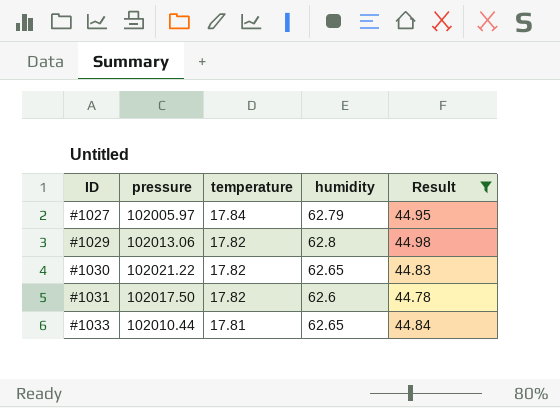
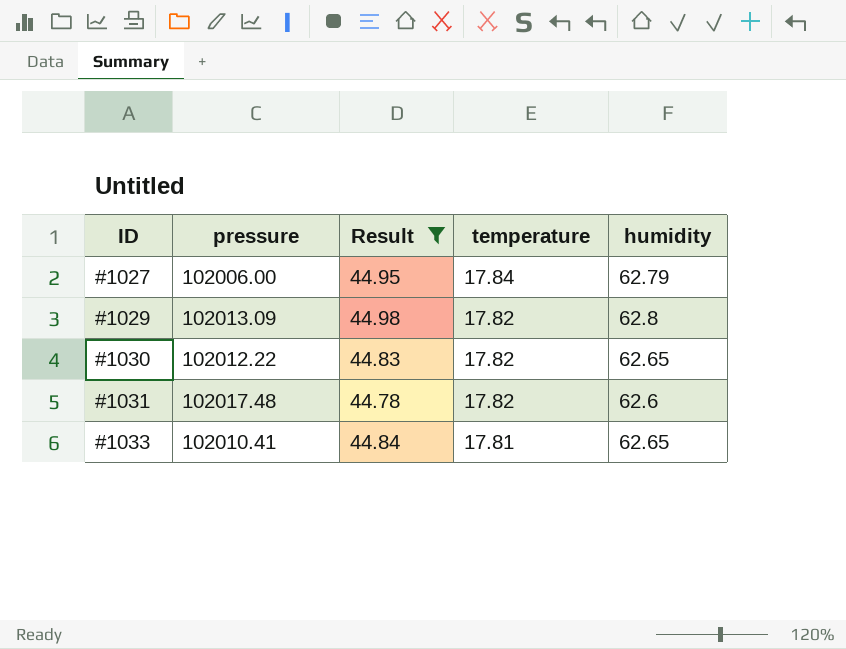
column Result | position: 5 -> 3
#1027 | pressure: 102005.97 -> 102006.00
#1029 | pressure: 102013.06 -> 102013.09
#1030 | pressure: 102021.22 -> 102012.22
#1031 | pressure: 102017.50 -> 102017.48
#1033 | pressure: 102010.44 -> 102010.41

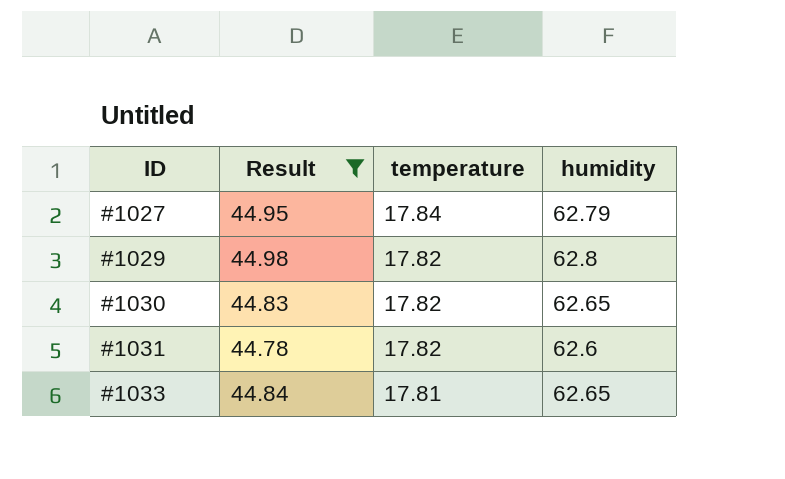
column pressure | position: 2 -> none

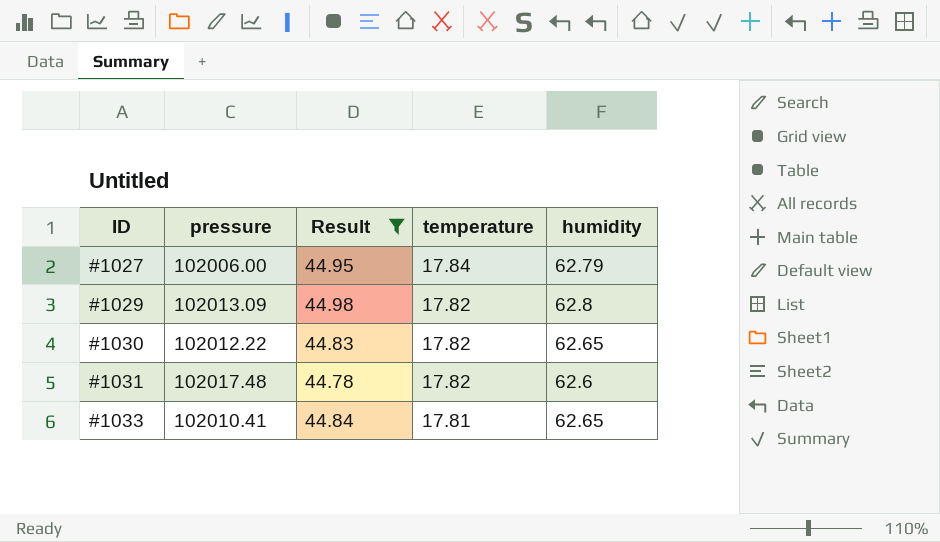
column pressure | position: none -> 2

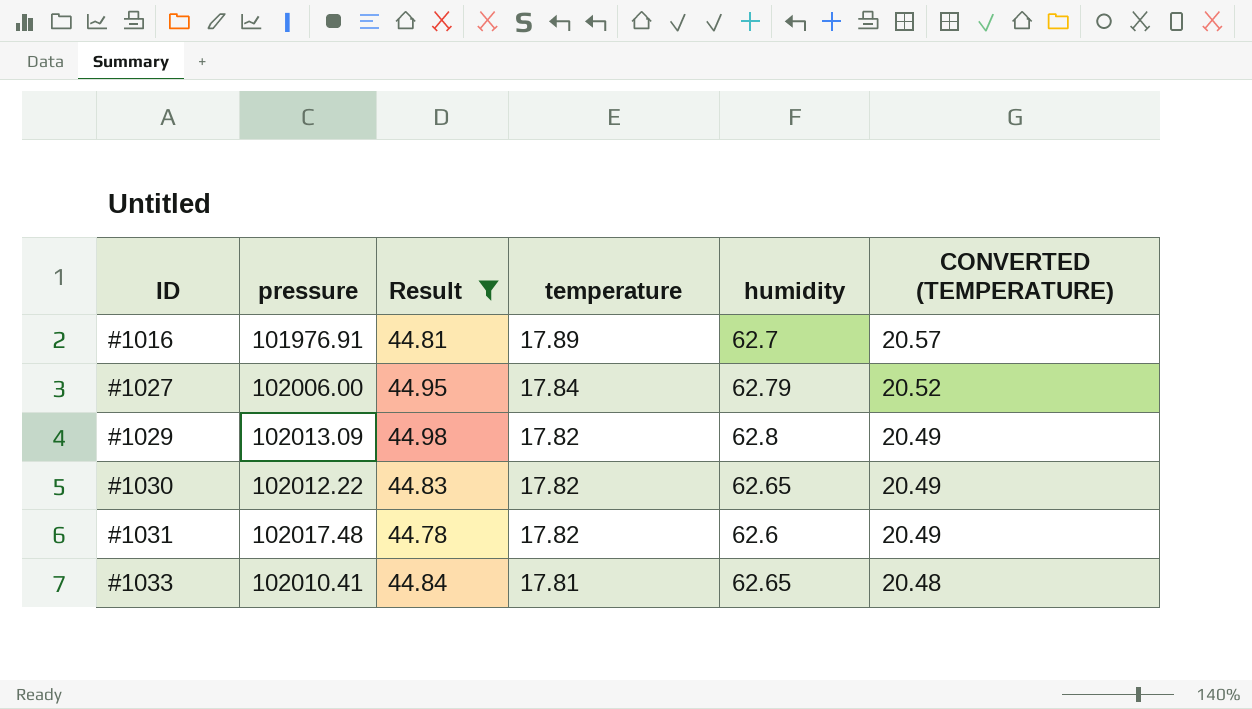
column CONVERTED (TEMPERATURE) | formula: none -> [temperature] * 1.15
row #1016: none -> 101976.91 | 44.81 | 17.89 | 62.7 | 20.57

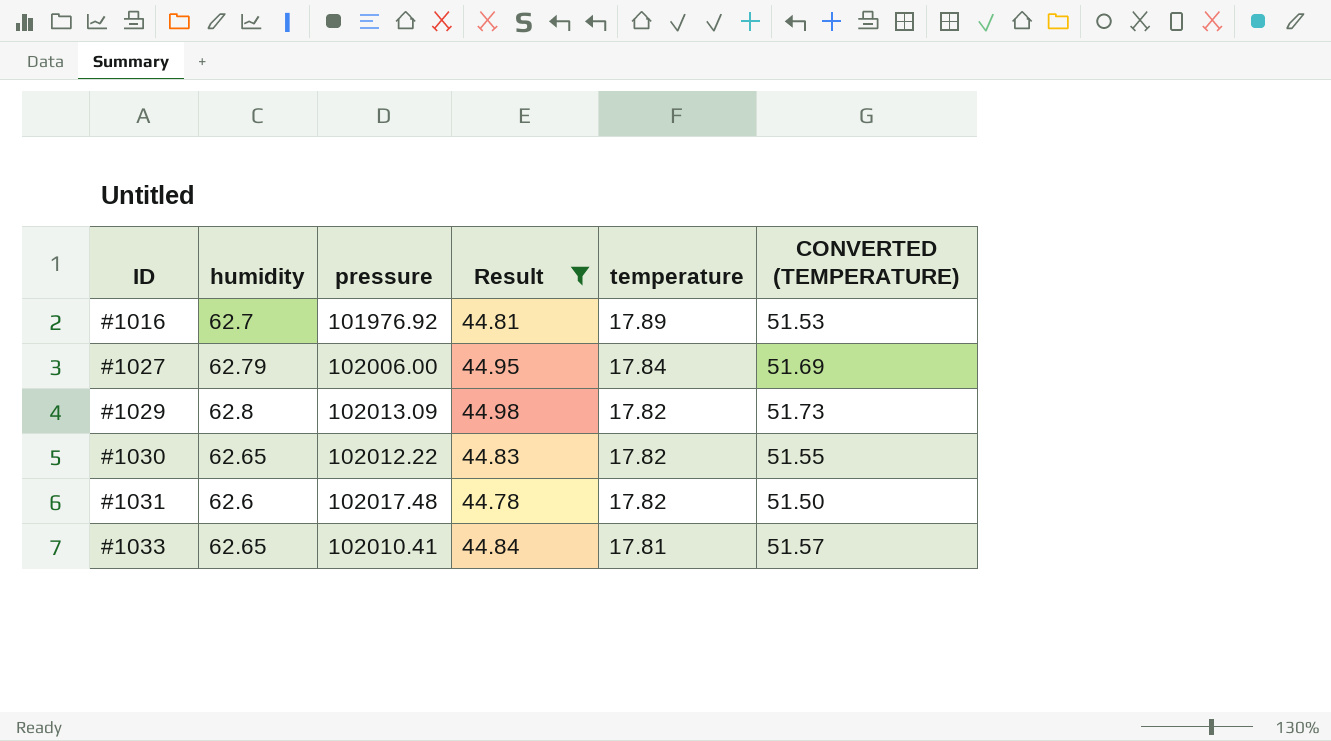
column humidity | position: 5 -> 2
column CONVERTED (TEMPERATURE) | formula: [temperature] * 1.15 -> [Result] * 1.15
#1016 | pressure: 101976.91 -> 101976.92

